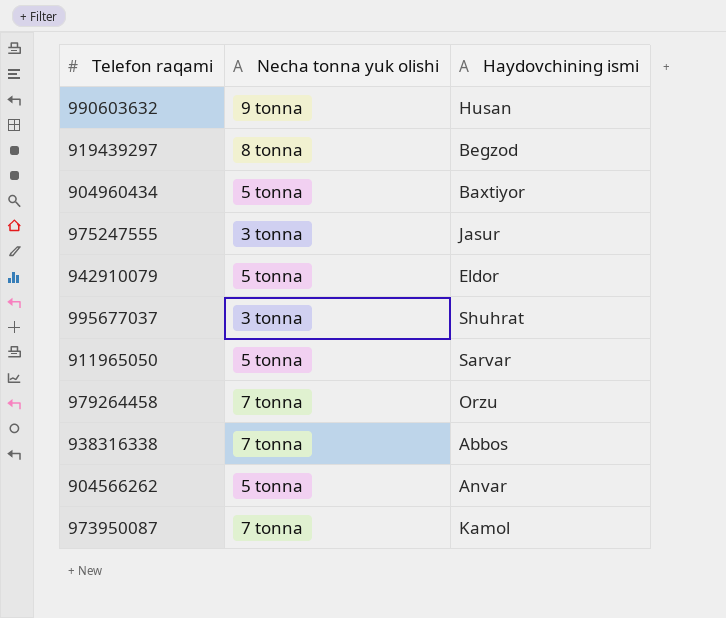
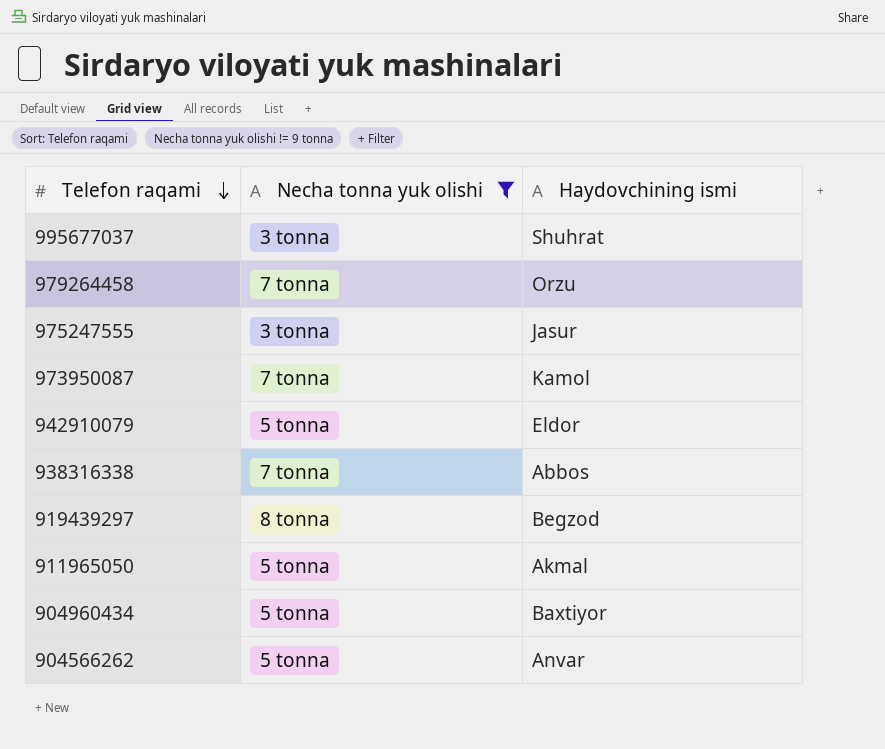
filter: none -> Necha tonna yuk olishi != 9 tonna
row order: none -> Telefon raqami descending
911965050 | Haydovchining ismi: Sarvar -> Akmal

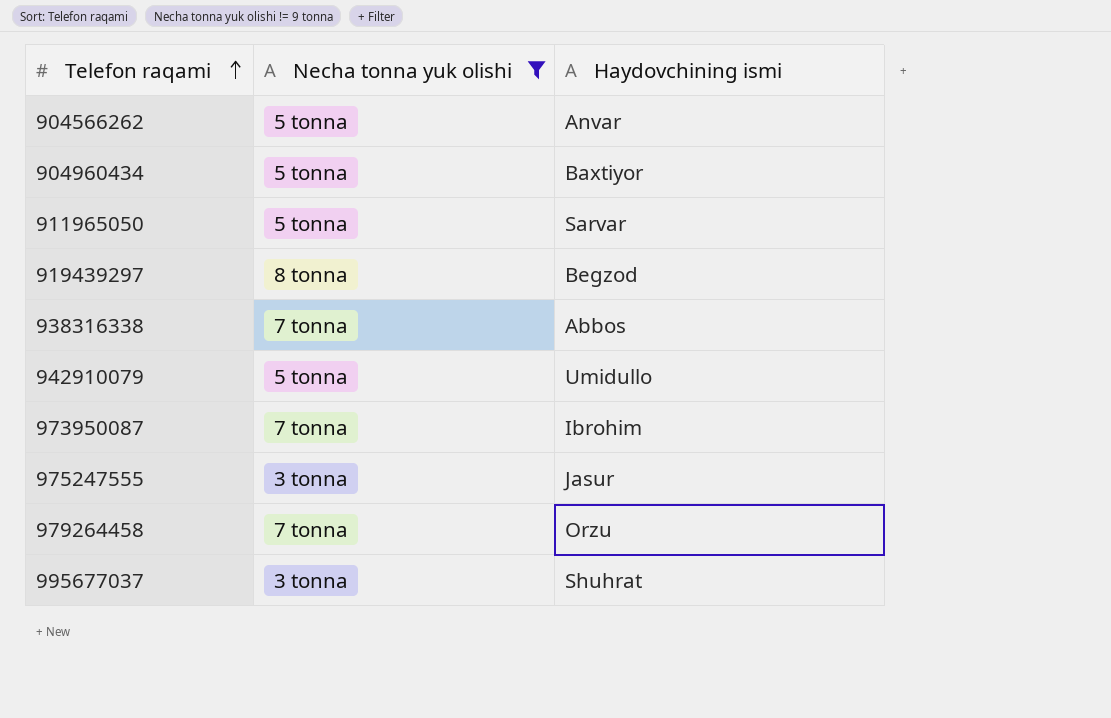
row order: Telefon raqami descending -> Telefon raqami ascending
911965050 | Haydovchining ismi: Akmal -> Sarvar
942910079 | Haydovchining ismi: Eldor -> Umidullo
973950087 | Haydovchining ismi: Kamol -> Ibrohim

